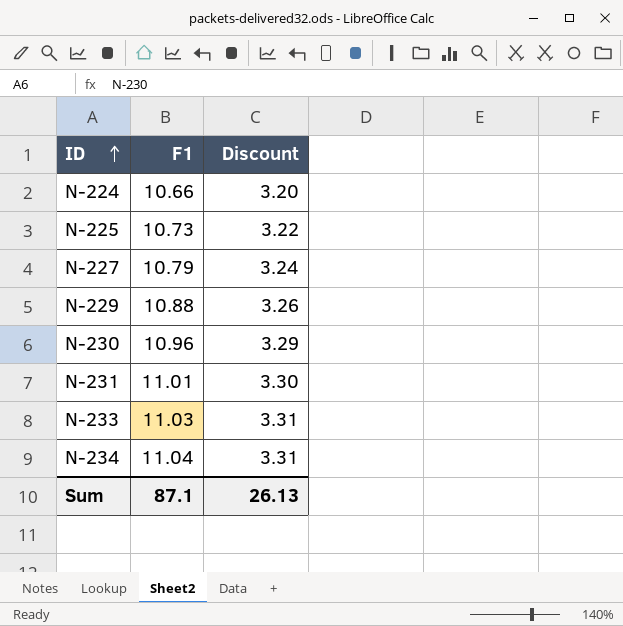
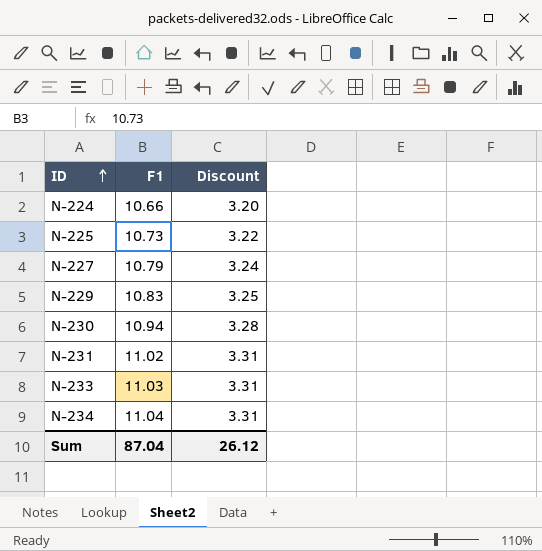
N-229 | F1: 10.88 -> 10.83
N-229 | Discount: 3.26 -> 3.25
N-230 | F1: 10.96 -> 10.94
N-230 | Discount: 3.29 -> 3.28
N-231 | F1: 11.01 -> 11.02
N-231 | Discount: 3.30 -> 3.31
Sum | F1: 87.1 -> 87.04
Sum | Discount: 26.13 -> 26.12

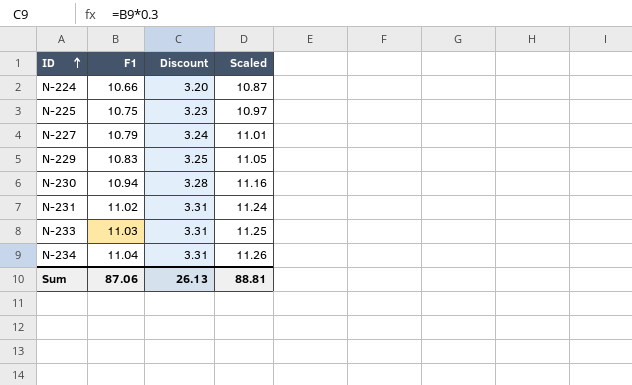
column Scaled | formula: none -> [F1] * 1.02
N-225 | F1: 10.73 -> 10.75
N-225 | Discount: 3.22 -> 3.23
Sum | F1: 87.04 -> 87.06
Sum | Discount: 26.12 -> 26.13

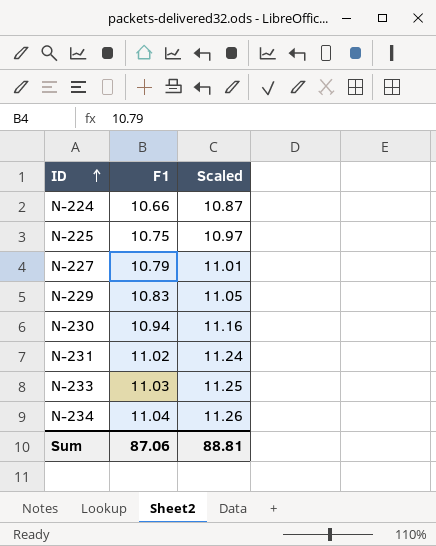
column Discount | formula: [F1] * 0.3 -> none

